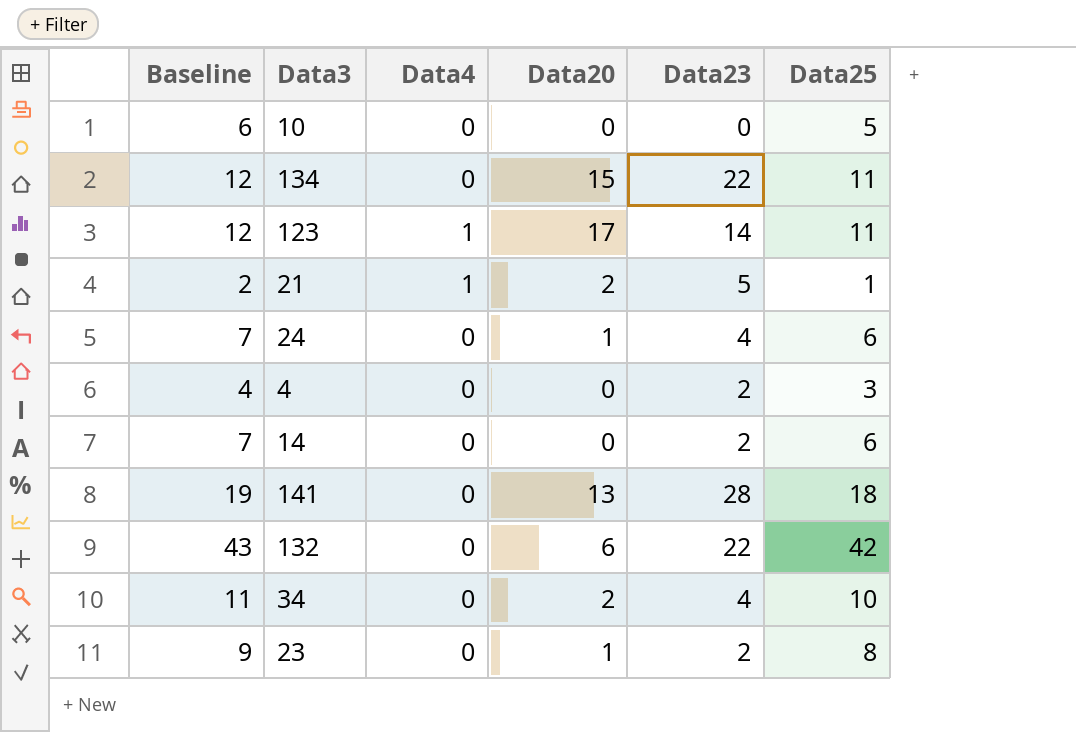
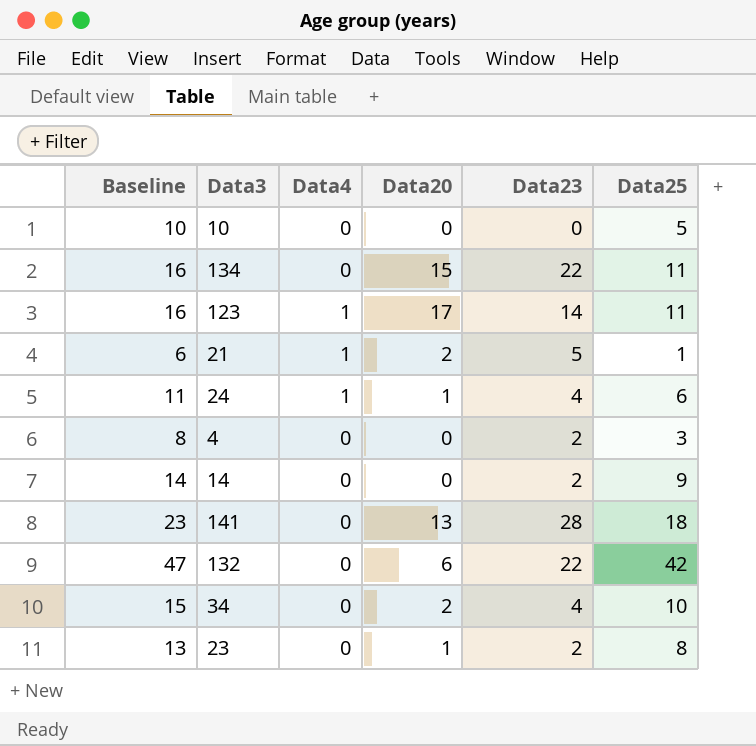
column Baseline | formula: [Data25] + 1 -> [Data25] + 5
24 | Data4: 0 -> 1
14 | Data25: 6 -> 9

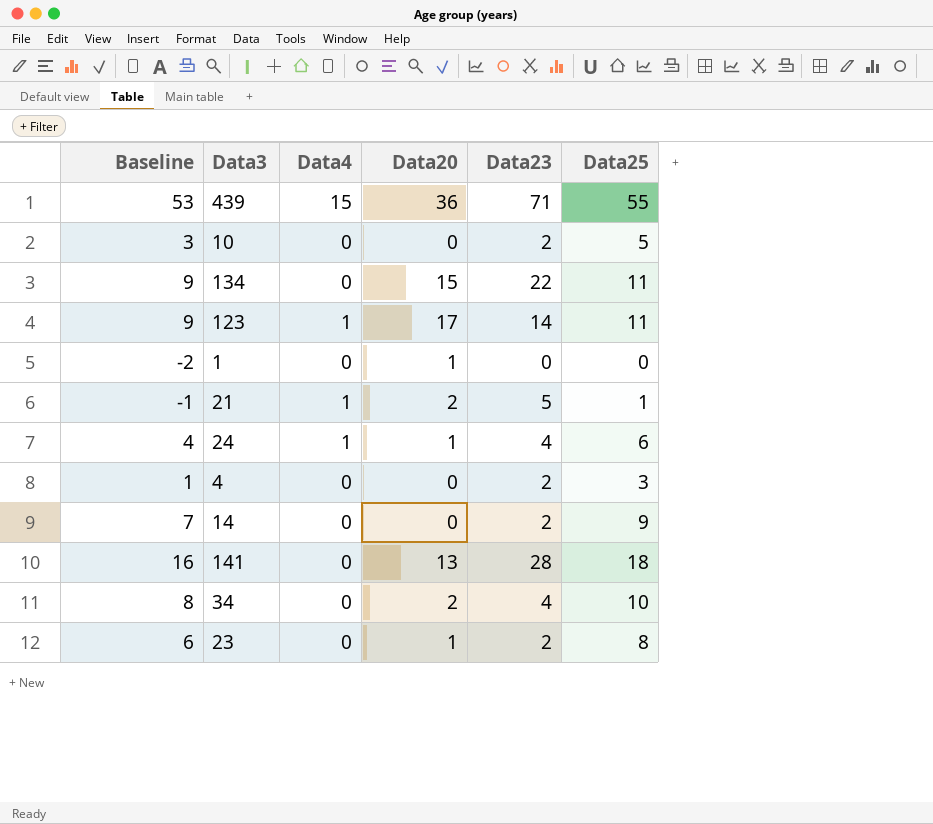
column Baseline | formula: [Data25] + 5 -> [Data25] - 2
row 132: 47 | 0 | 6 | 22 | 42 -> none
row 439: none -> 53 | 15 | 36 | 71 | 55
10 | Data23: 0 -> 2
row 1: none -> -2 | 0 | 1 | 0 | 0

